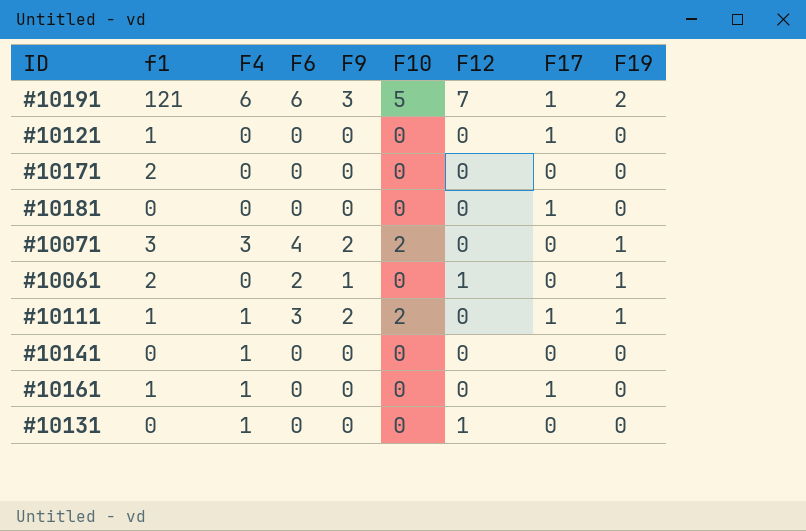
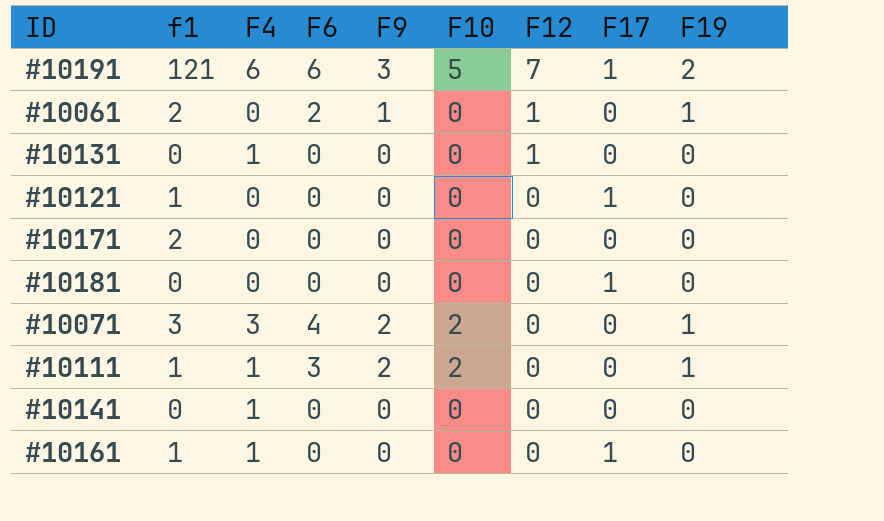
row order: none -> F12 descending
#10111 | F17: 1 -> 0

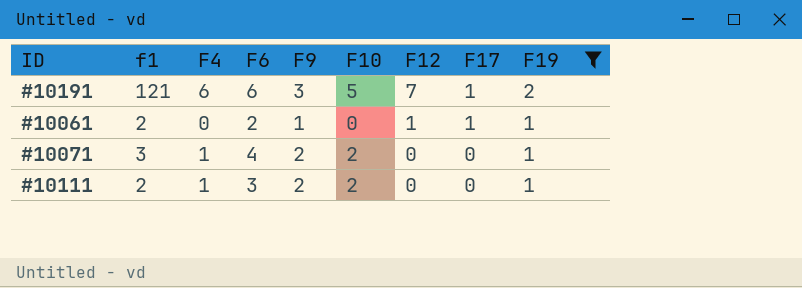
filter: none -> F19 != 0
#10061 | F17: 0 -> 1
#10071 | F4: 3 -> 1
#10111 | f1: 1 -> 2

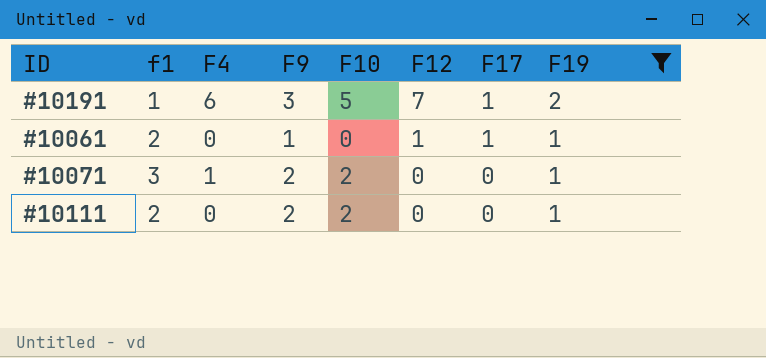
column F6 | position: 4 -> none
#10191 | f1: 121 -> 1
#10111 | F4: 1 -> 0

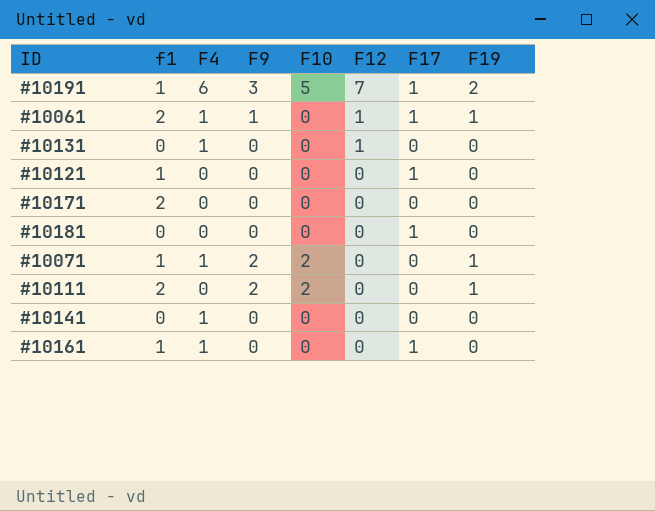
filter: F19 != 0 -> none
#10061 | F4: 0 -> 1
#10071 | f1: 3 -> 1

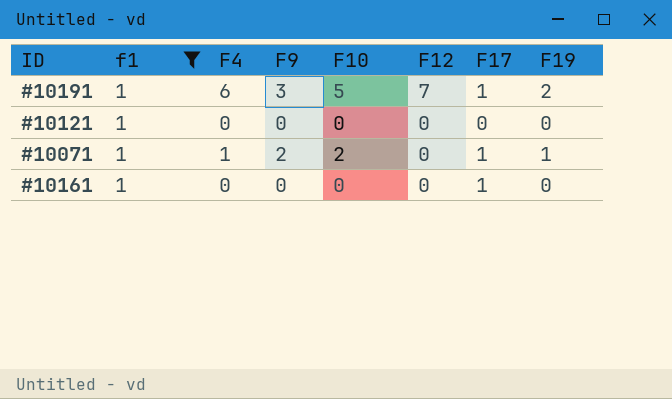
filter: none -> f1 = 1
#10121 | F17: 1 -> 0
#10071 | F17: 0 -> 1
#10161 | F4: 1 -> 0

